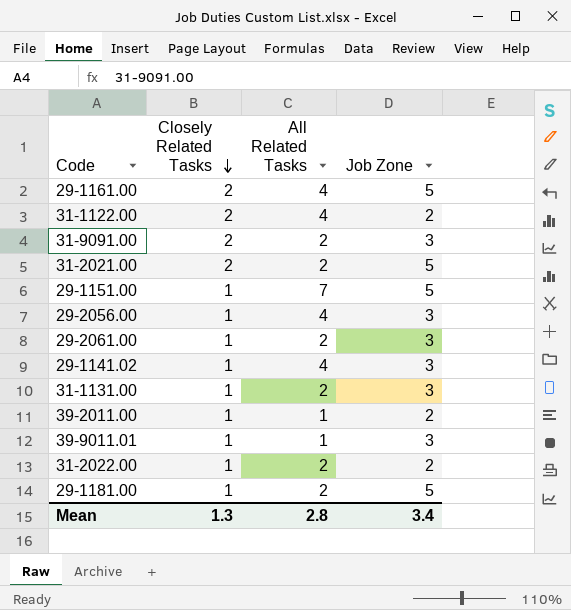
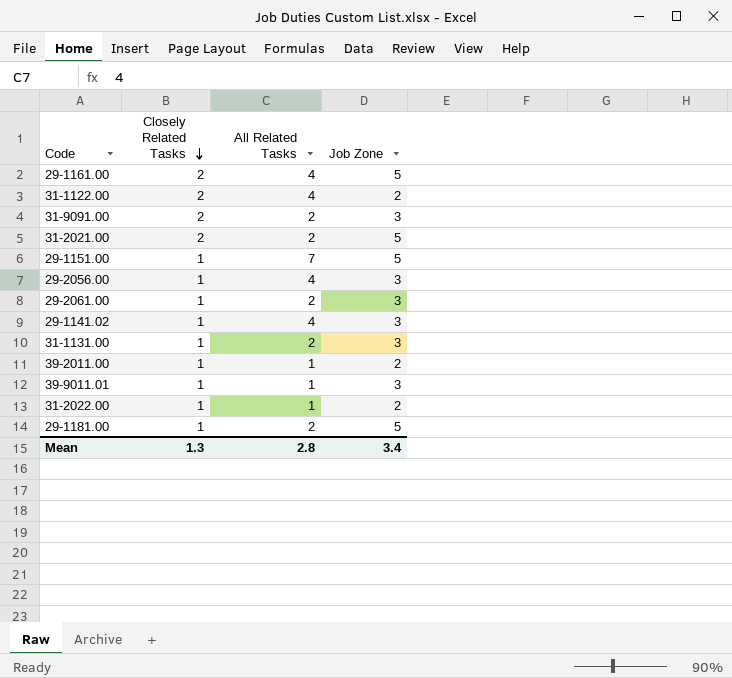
31-2022.00 | All Related Tasks: 2 -> 1

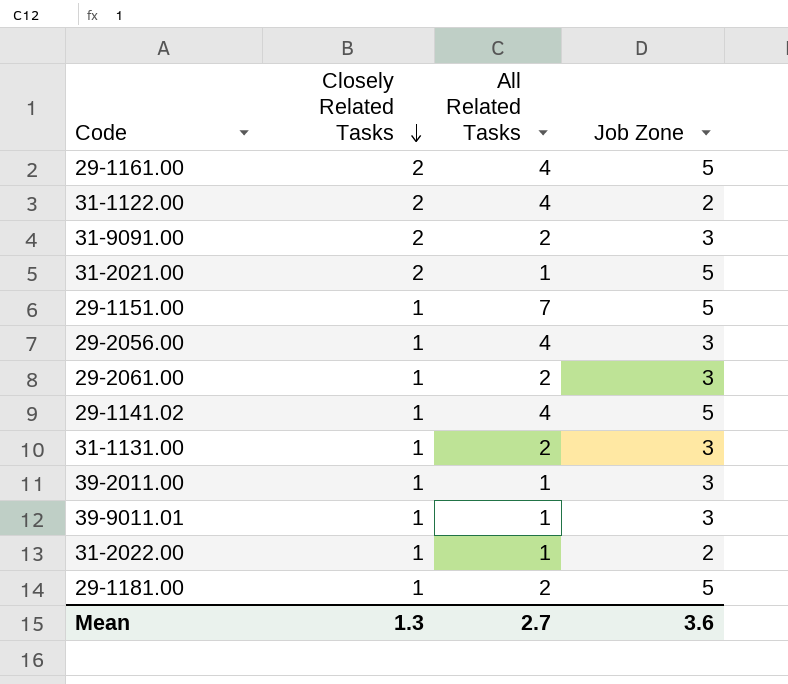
31-2021.00 | All Related Tasks: 2 -> 1
29-1141.02 | Job Zone: 3 -> 5
39-2011.00 | Job Zone: 2 -> 3
Mean | All Related Tasks: 2.8 -> 2.7
Mean | Job Zone: 3.4 -> 3.6

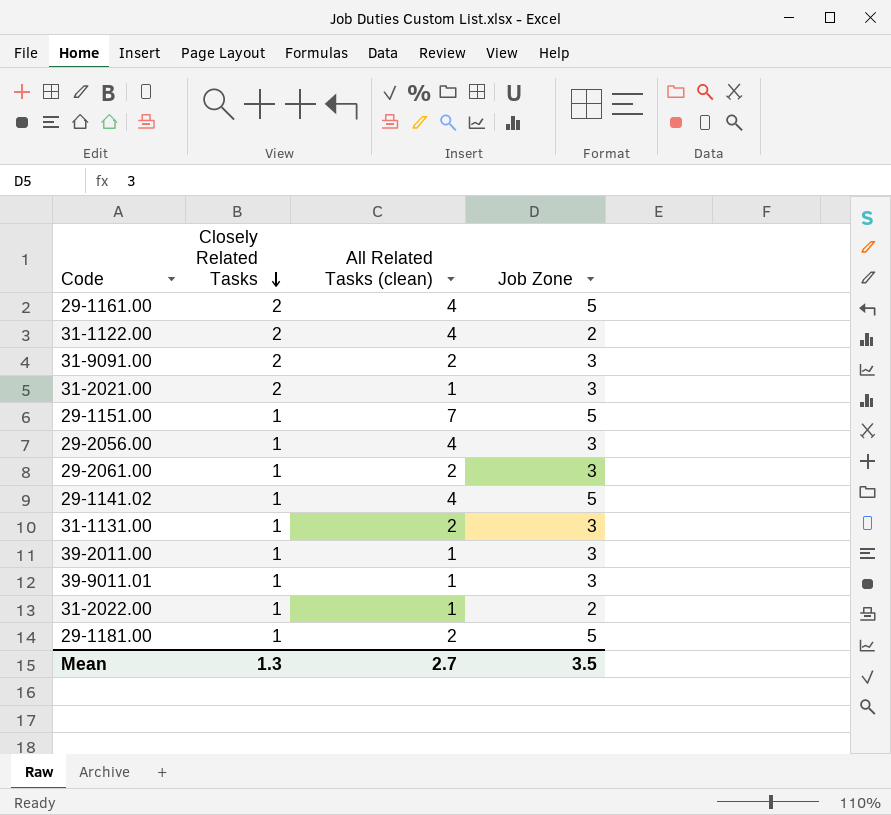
column name: All Related Tasks -> All Related Tasks (clean)
31-2021.00 | Job Zone: 5 -> 3
Mean | Job Zone: 3.6 -> 3.5

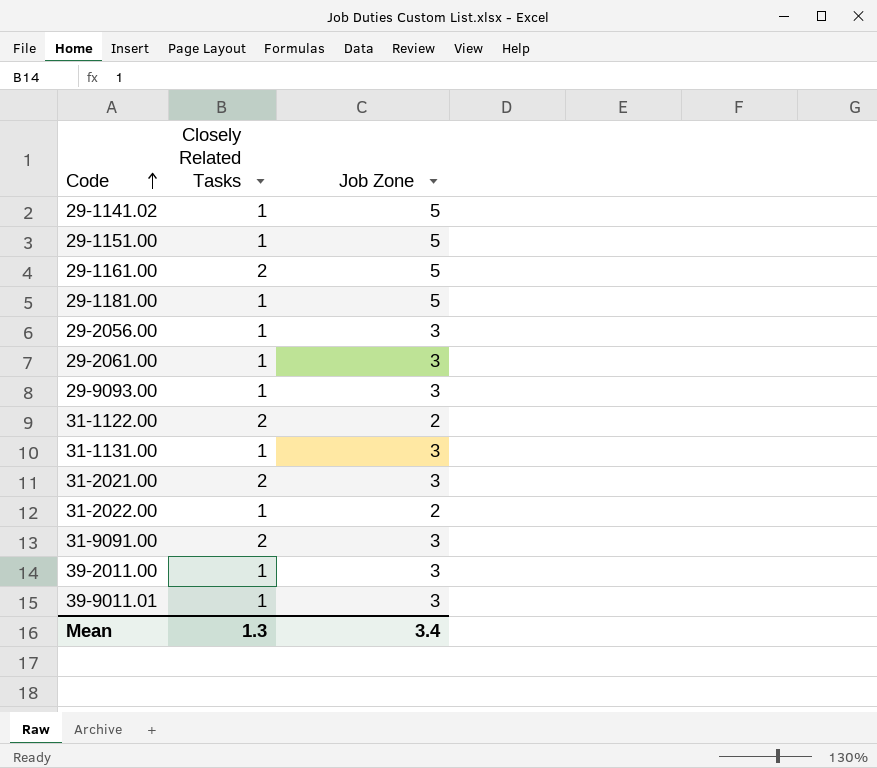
row order: Closely Related Tasks descending -> Code ascending
column All Related Tasks (clean) | position: 3 -> none
row 29-9093.00: none -> 1 | 3
Mean | Job Zone: 3.5 -> 3.4

